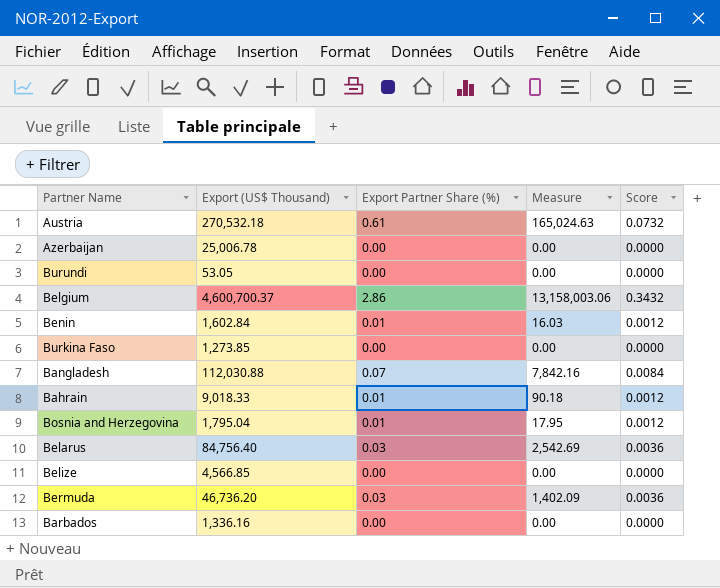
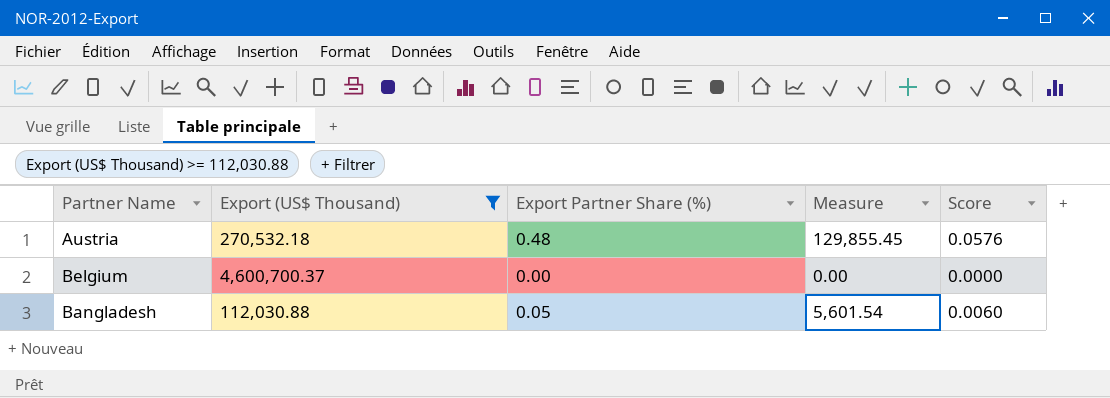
filter: none -> Export (US$ Thousand) >= 112,030.88
Austria | Export Partner Share (%): 0.61 -> 0.48
Austria | Measure: 165,024.63 -> 129,855.45
Austria | Score: 0.0732 -> 0.0576
Belgium | Export Partner Share (%): 2.86 -> 0.00
Belgium | Measure: 13,158,003.06 -> 0.00
Belgium | Score: 0.3432 -> 0.0000
Bangladesh | Export Partner Share (%): 0.07 -> 0.05
Bangladesh | Measure: 7,842.16 -> 5,601.54
Bangladesh | Score: 0.0084 -> 0.0060

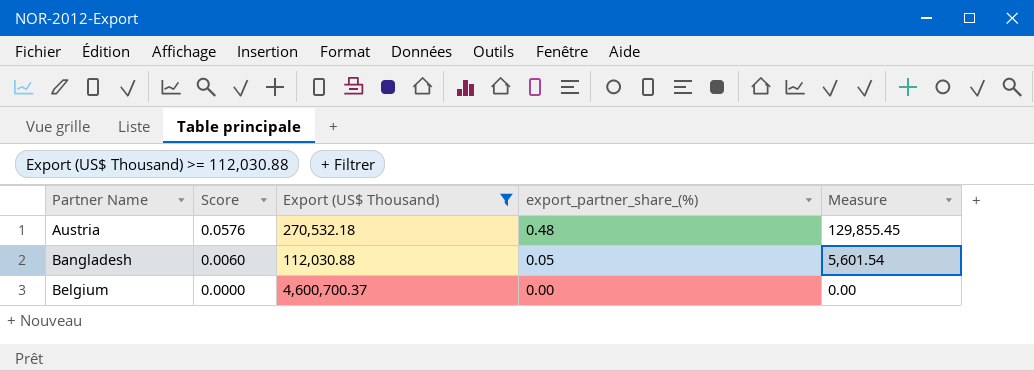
row order: none -> Partner Name ascending
column Score | position: 5 -> 2
column name: Export Partner Share (%) -> export_partner_share_(%)

